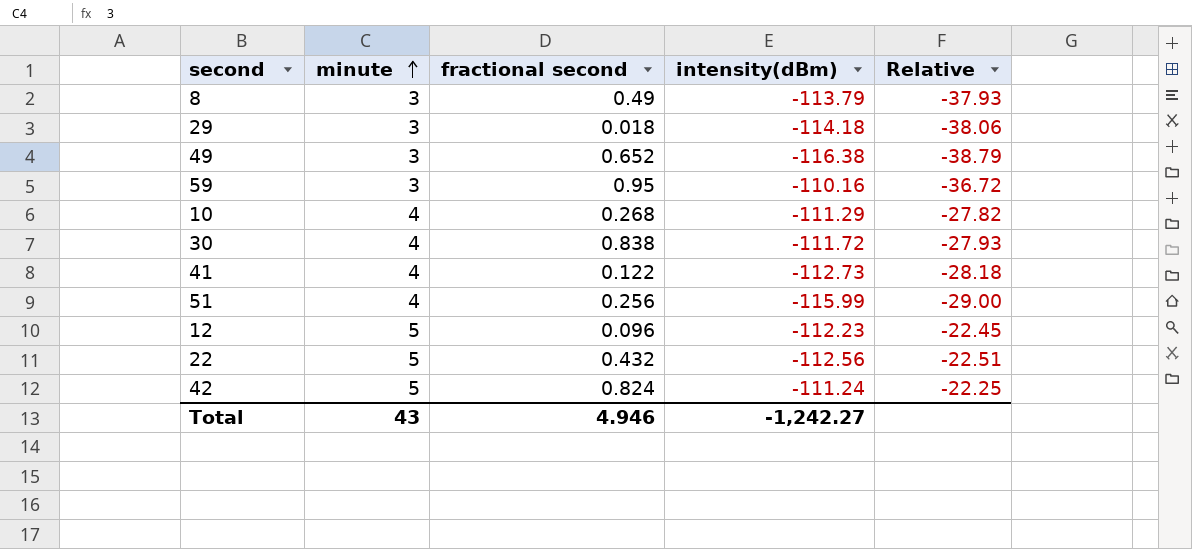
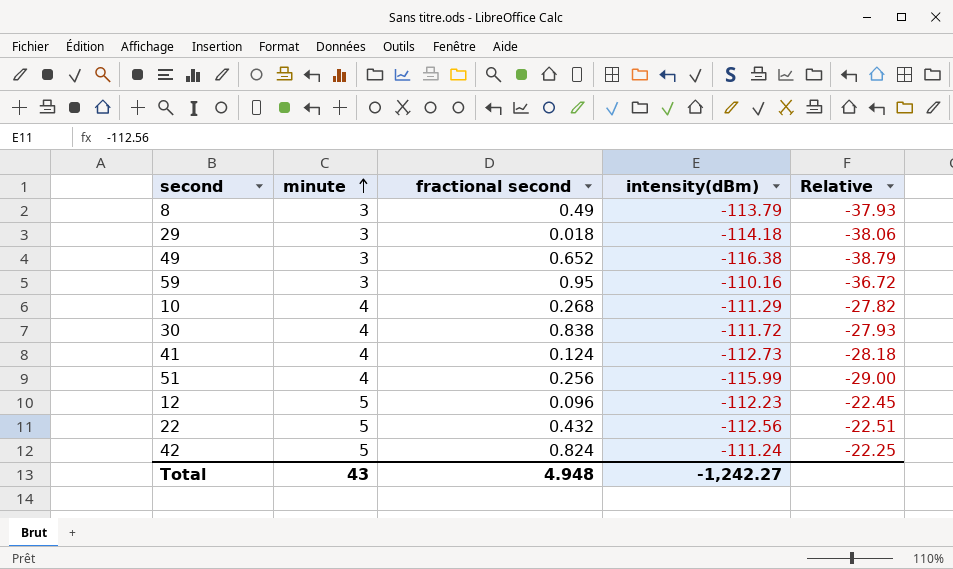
41 | fractional second: 0.122 -> 0.124
Total | fractional second: 4.946 -> 4.948

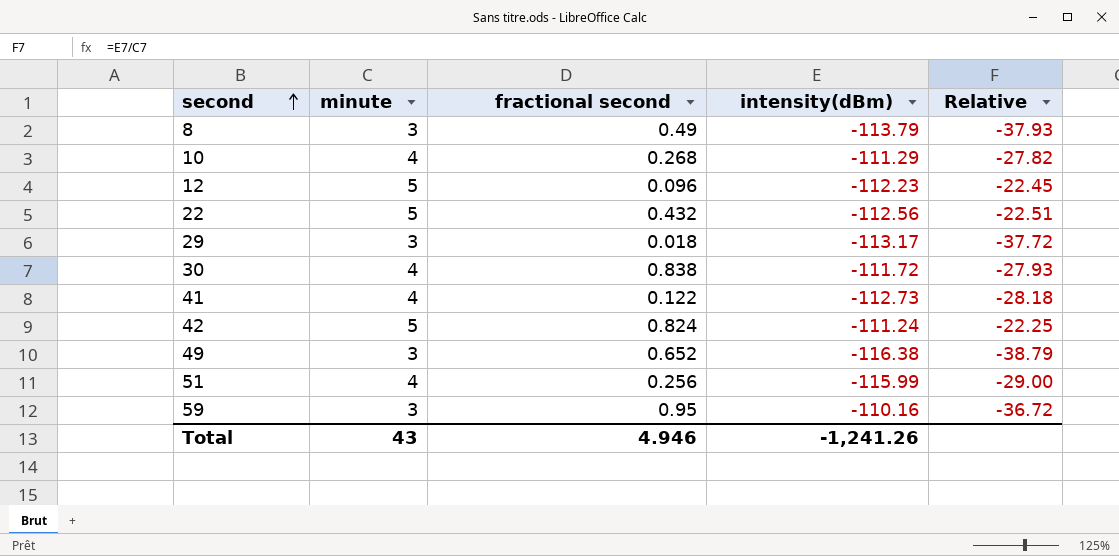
row order: minute ascending -> second ascending
29 | intensity(dBm): -114.18 -> -113.17
29 | Relative: -38.06 -> -37.72
41 | fractional second: 0.124 -> 0.122
Total | fractional second: 4.948 -> 4.946
Total | intensity(dBm): -1,242.27 -> -1,241.26

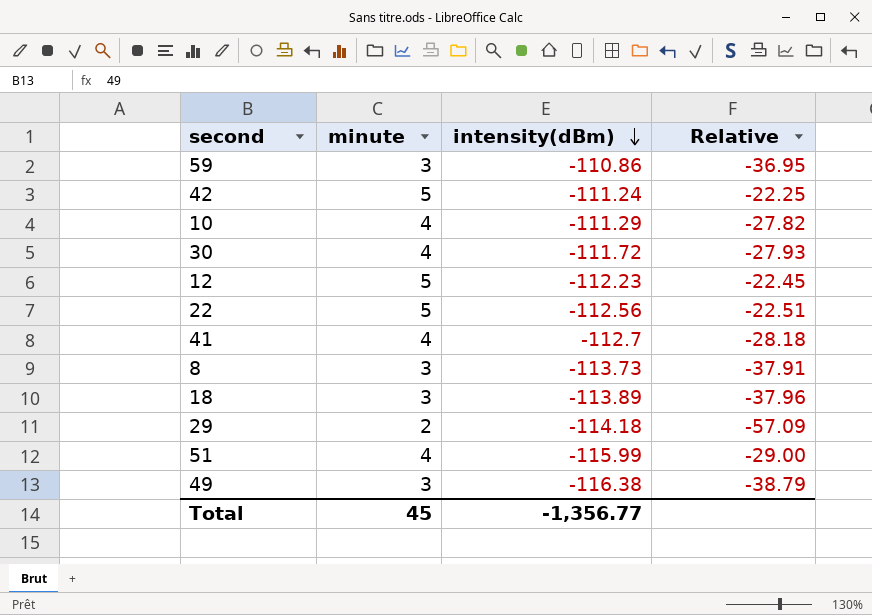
row order: second ascending -> intensity(dBm) descending
column fractional second | position: 3 -> none
59 | intensity(dBm): -110.16 -> -110.86
59 | Relative: -36.72 -> -36.95
41 | intensity(dBm): -112.73 -> -112.7
8 | intensity(dBm): -113.79 -> -113.73
8 | Relative: -37.93 -> -37.91
row 18: none -> 3 | -113.89 | -37.96
29 | minute: 3 -> 2
29 | intensity(dBm): -113.17 -> -114.18
29 | Relative: -37.72 -> -57.09
Total | minute: 43 -> 45
Total | intensity(dBm): -1,241.26 -> -1,356.77

